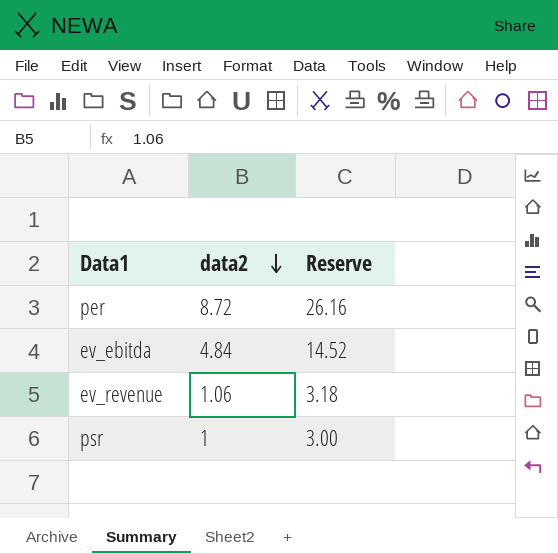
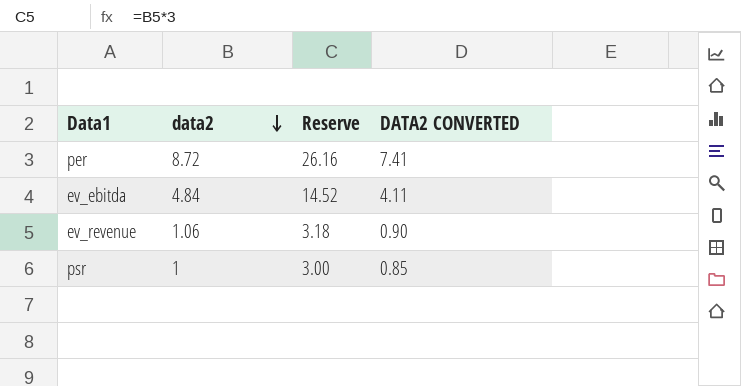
column DATA2 CONVERTED | formula: none -> [data2] * 0.85

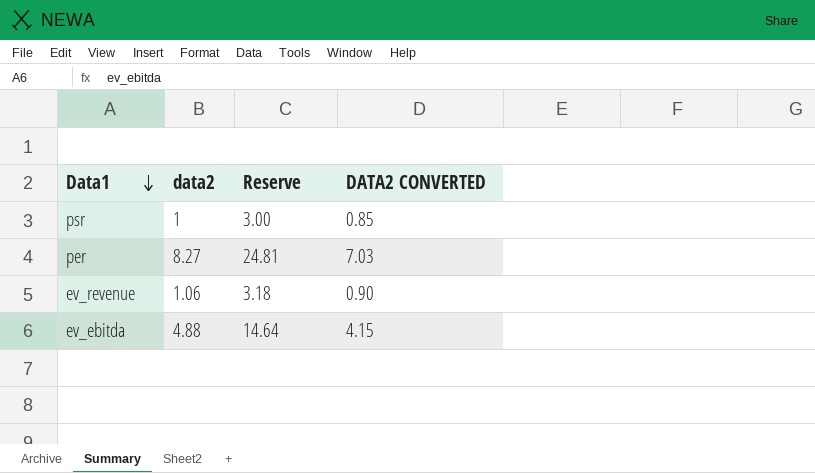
row order: data2 descending -> Data1 descending
per | data2: 8.72 -> 8.27
per | Reserve: 26.16 -> 24.81
per | DATA2 CONVERTED: 7.41 -> 7.03
ev_ebitda | data2: 4.84 -> 4.88
ev_ebitda | Reserve: 14.52 -> 14.64
ev_ebitda | DATA2 CONVERTED: 4.11 -> 4.15

